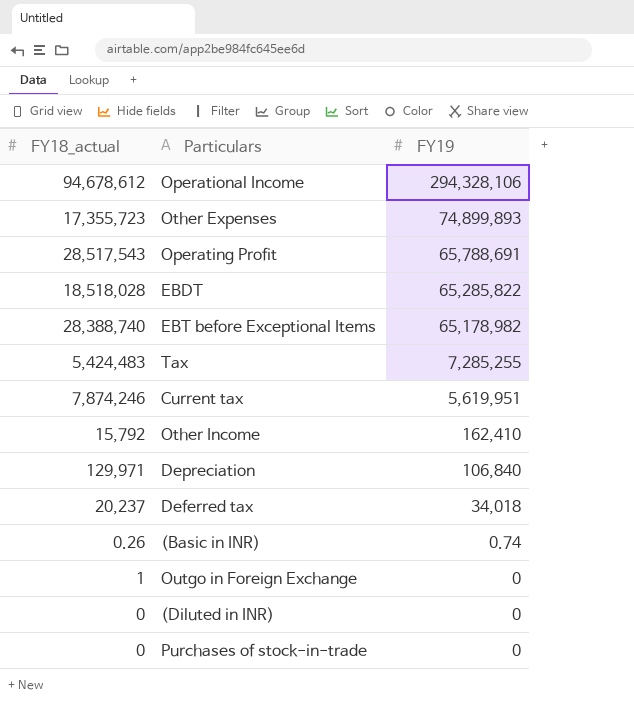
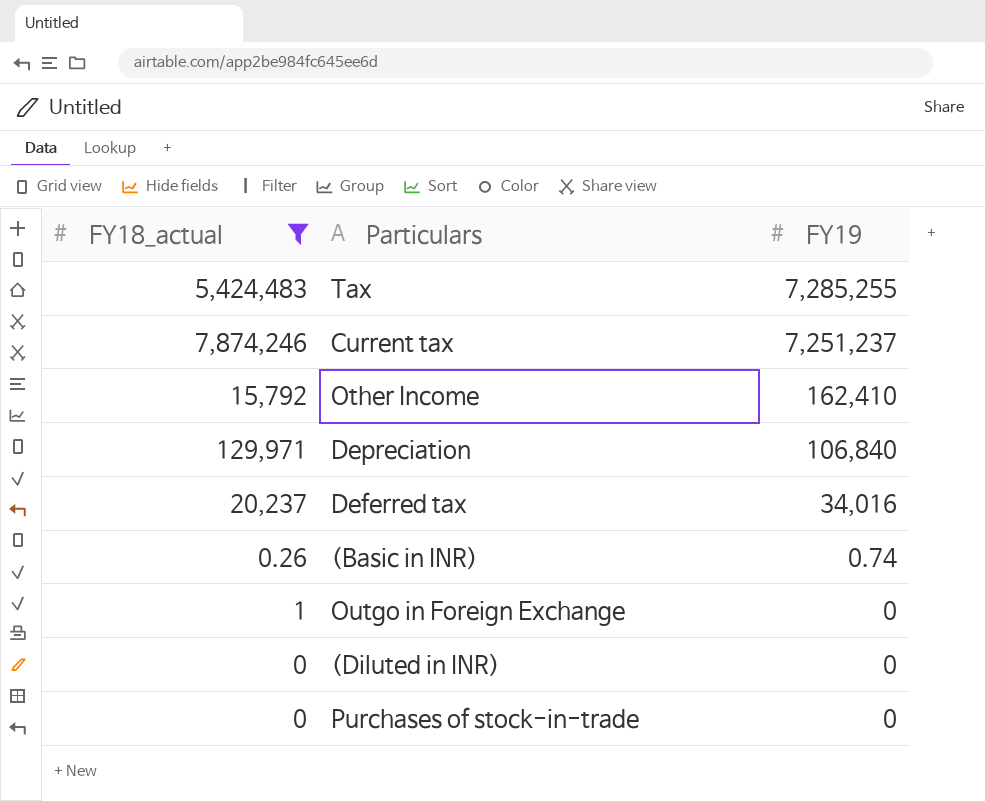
filter: none -> FY18_actual <= 7,874,246
Current tax | FY19: 5,619,951 -> 7,251,237
Deferred tax | FY19: 34,018 -> 34,016

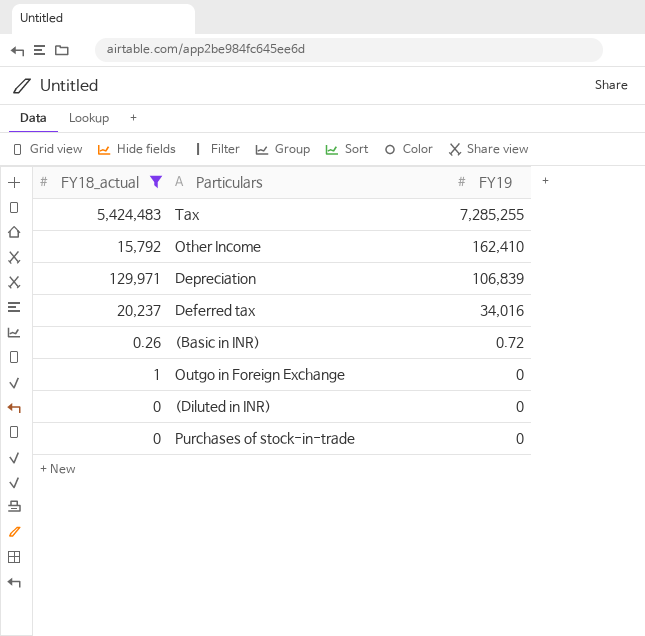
row Current tax: 7,874,246 | 7,251,237 -> none
Depreciation | FY19: 106,840 -> 106,839
(Basic in INR) | FY19: 0.74 -> 0.72

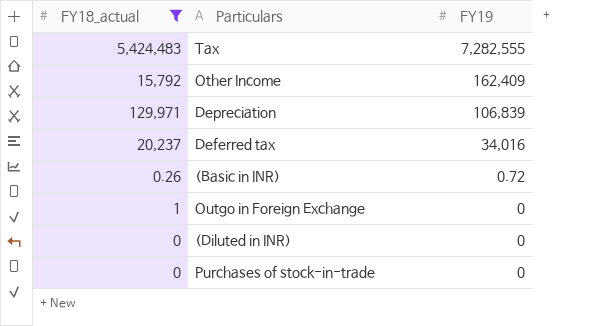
Tax | FY19: 7,285,255 -> 7,282,555
Other Income | FY19: 162,410 -> 162,409

